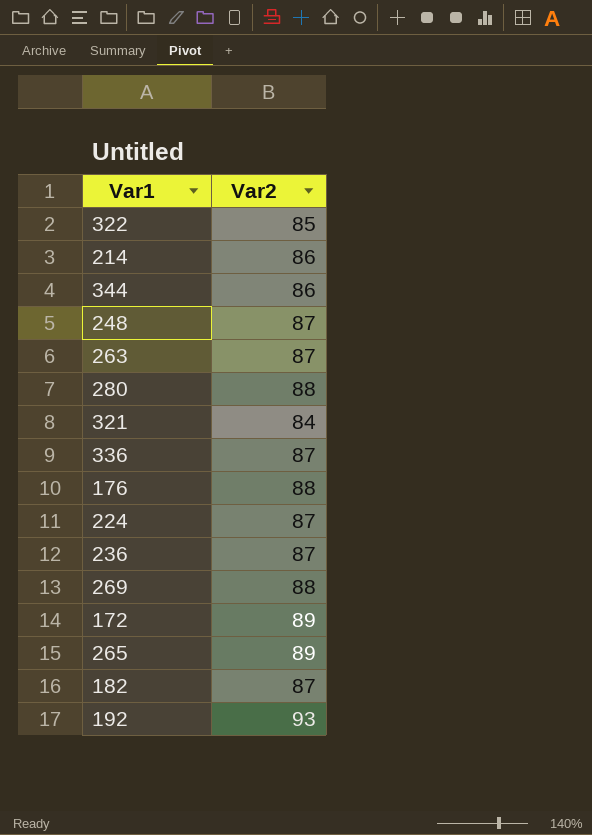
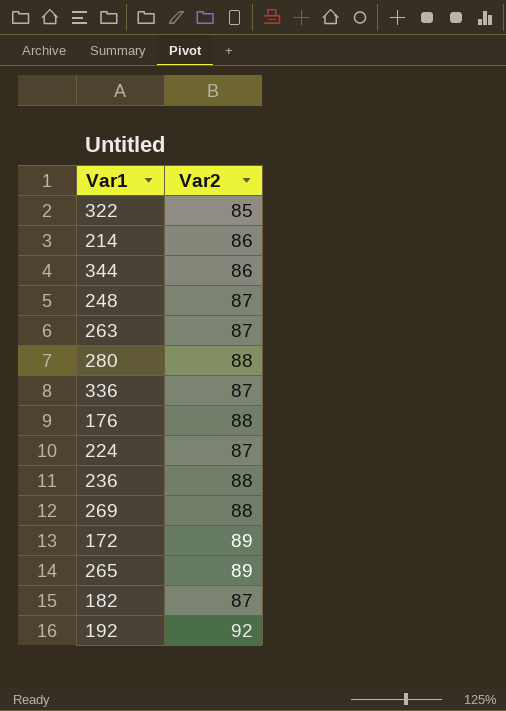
row 321: 84 -> none
236 | Var2: 87 -> 88
192 | Var2: 93 -> 92

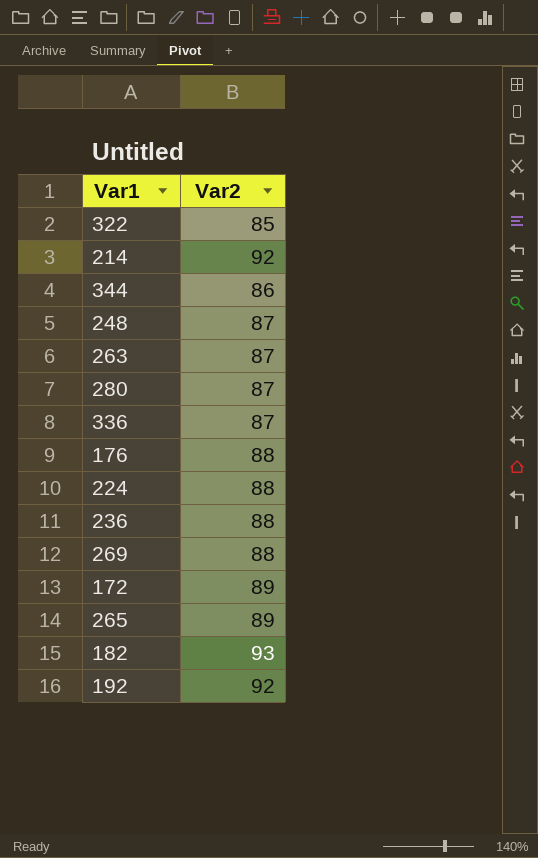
214 | Var2: 86 -> 92
280 | Var2: 88 -> 87
224 | Var2: 87 -> 88
182 | Var2: 87 -> 93

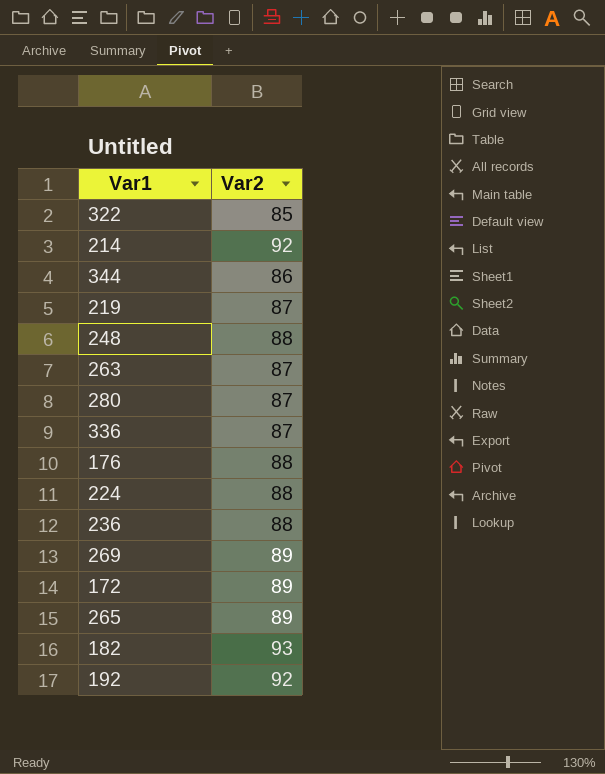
row 219: none -> 87
248 | Var2: 87 -> 88
269 | Var2: 88 -> 89

